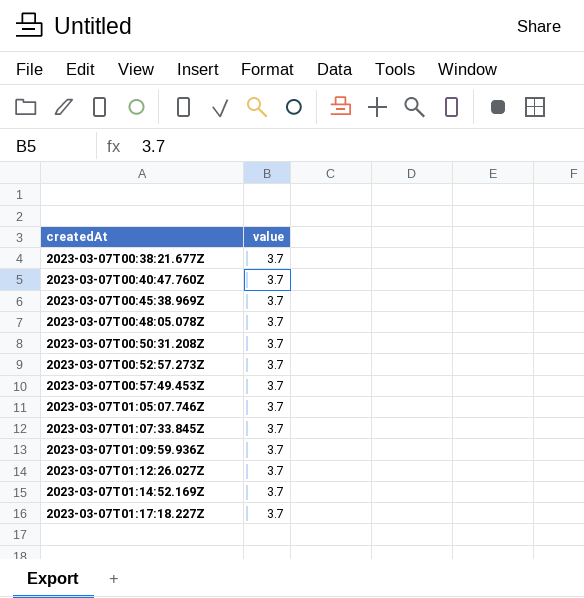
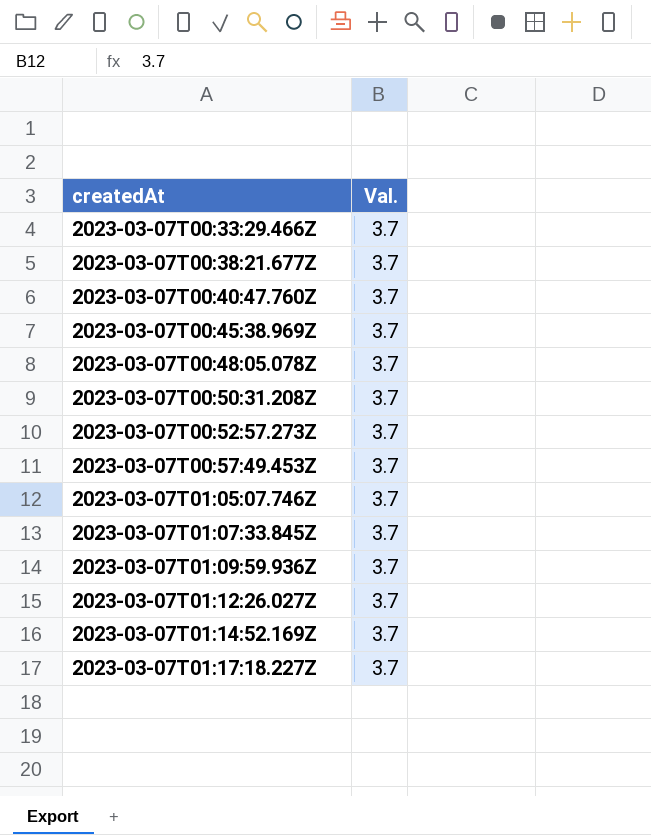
column name: value -> Val.
row 2023-03-07T00:33:29.466Z: none -> 3.7

